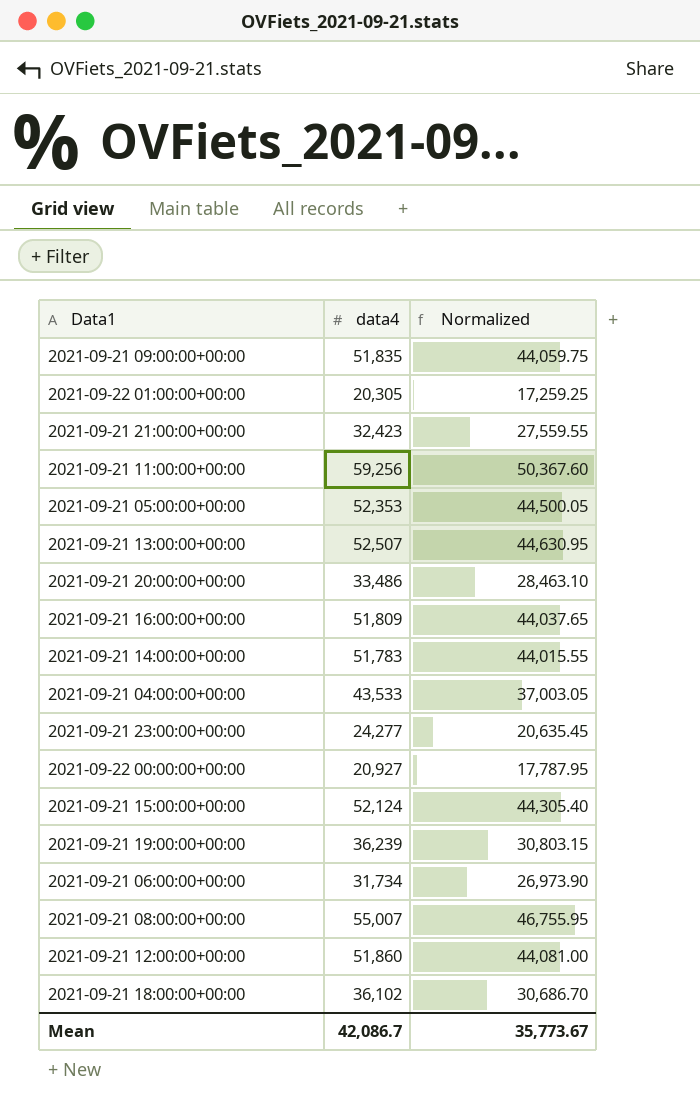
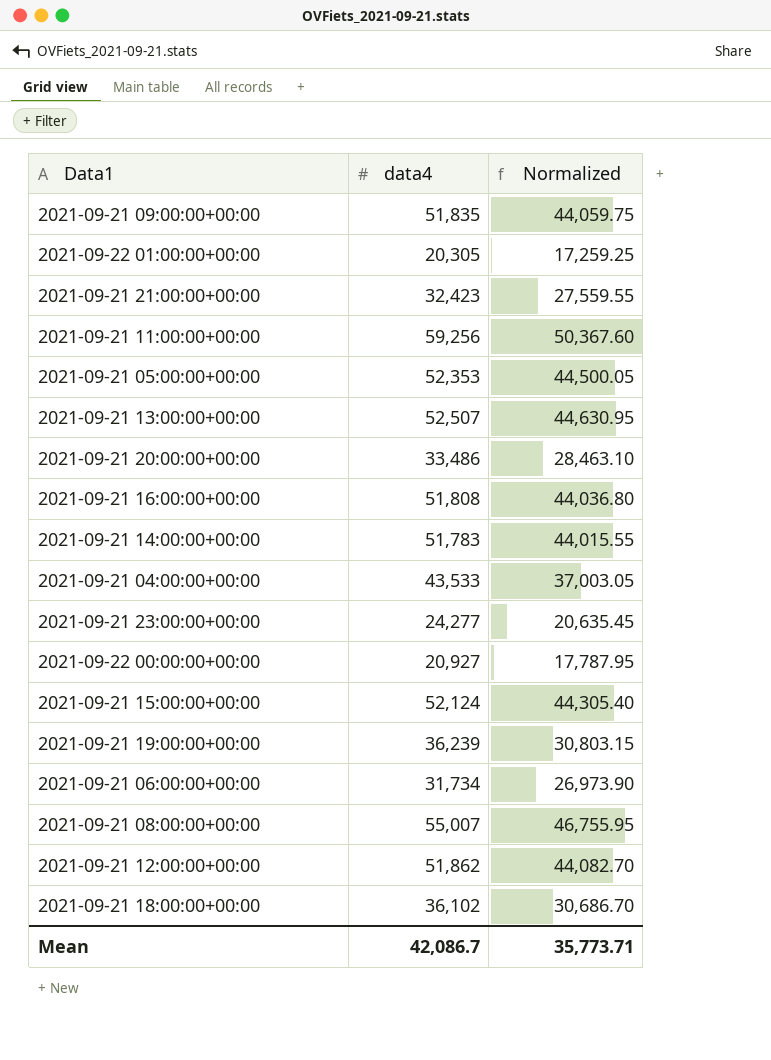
2021-09-21 16:00:00+00:00 | data4: 51,809 -> 51,808
2021-09-21 16:00:00+00:00 | Normalized: 44,037.65 -> 44,036.80
2021-09-21 12:00:00+00:00 | data4: 51,860 -> 51,862
2021-09-21 12:00:00+00:00 | Normalized: 44,081.00 -> 44,082.70
Mean | Normalized: 35,773.67 -> 35,773.71

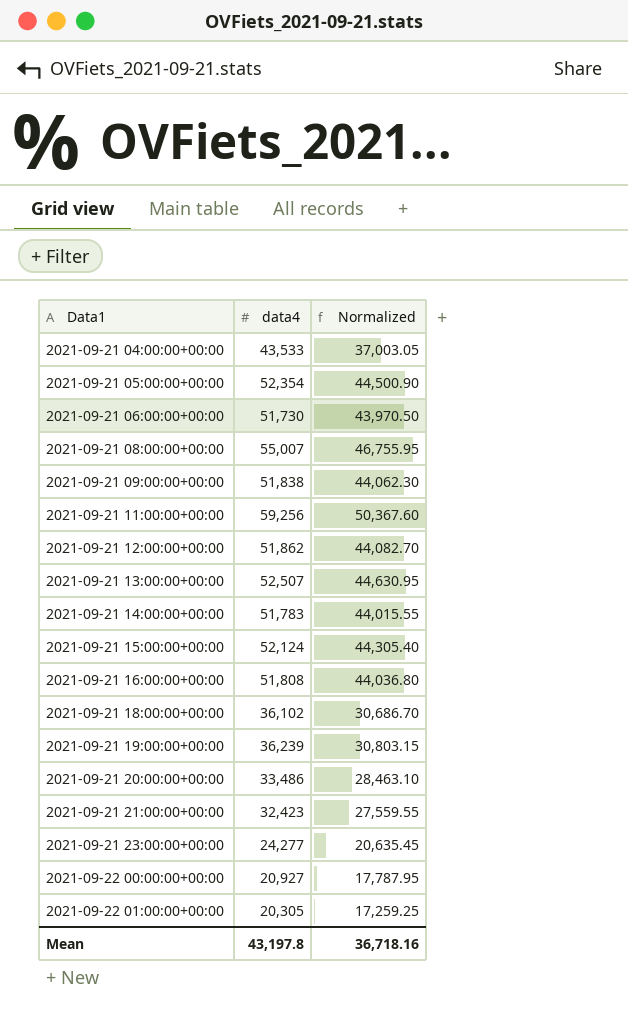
row order: none -> Data1 ascending
2021-09-21 05:00:00+00:00 | data4: 52,353 -> 52,354
2021-09-21 05:00:00+00:00 | Normalized: 44,500.05 -> 44,500.90
2021-09-21 06:00:00+00:00 | data4: 31,734 -> 51,730
2021-09-21 06:00:00+00:00 | Normalized: 26,973.90 -> 43,970.50
2021-09-21 09:00:00+00:00 | data4: 51,835 -> 51,838
2021-09-21 09:00:00+00:00 | Normalized: 44,059.75 -> 44,062.30
Mean | data4: 42,086.7 -> 43,197.8
Mean | Normalized: 35,773.71 -> 36,718.16

